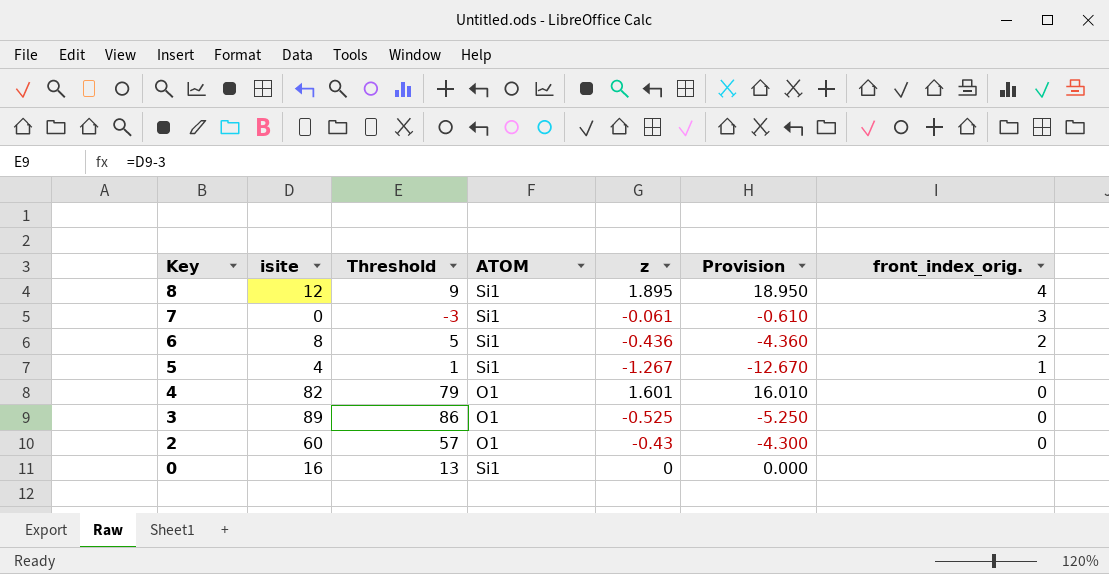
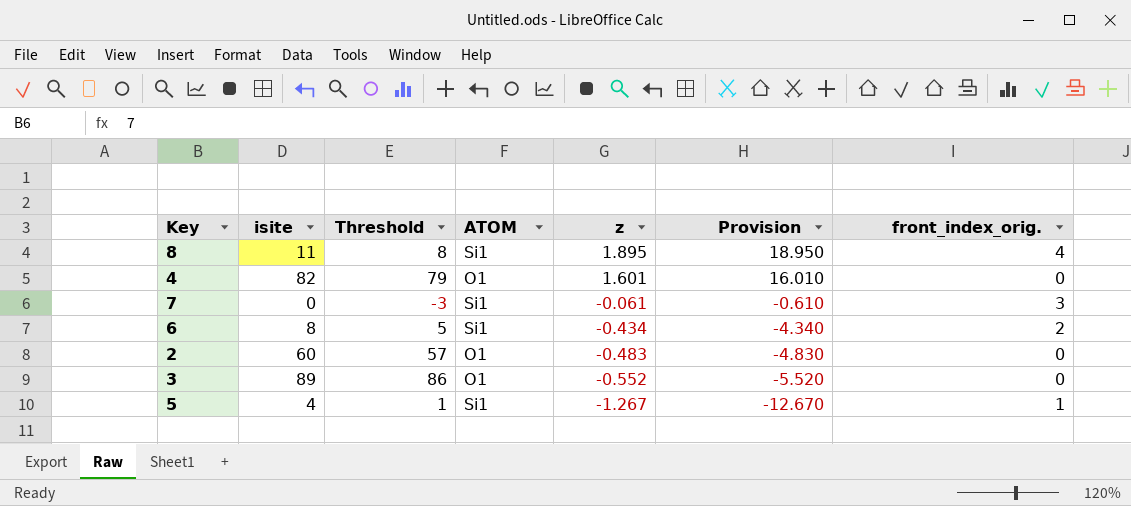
row order: Key descending -> z descending
row 0: 16 | 13 | Si1 | 0 | 0.000 | none -> none
8 | isite: 12 -> 11
8 | Threshold: 9 -> 8
6 | z: -0.436 -> -0.434
6 | Provision: -4.360 -> -4.340
2 | z: -0.43 -> -0.483
2 | Provision: -4.300 -> -4.830
3 | z: -0.525 -> -0.552
3 | Provision: -5.250 -> -5.520

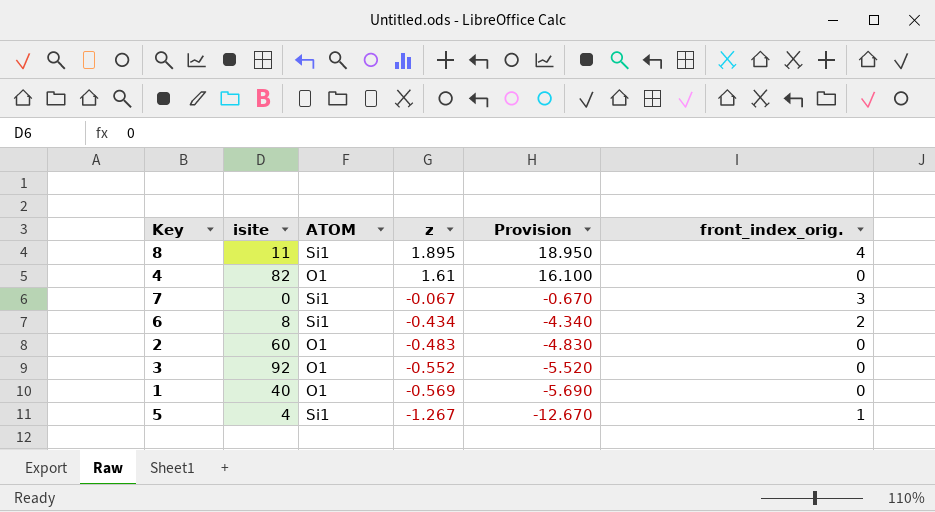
column Threshold | formula: [isite] - 3 -> none
4 | z: 1.601 -> 1.61
4 | Provision: 16.010 -> 16.100
7 | z: -0.061 -> -0.067
7 | Provision: -0.610 -> -0.670
3 | isite: 89 -> 92
row 1: none -> 40 | O1 | -0.569 | -5.690 | 0

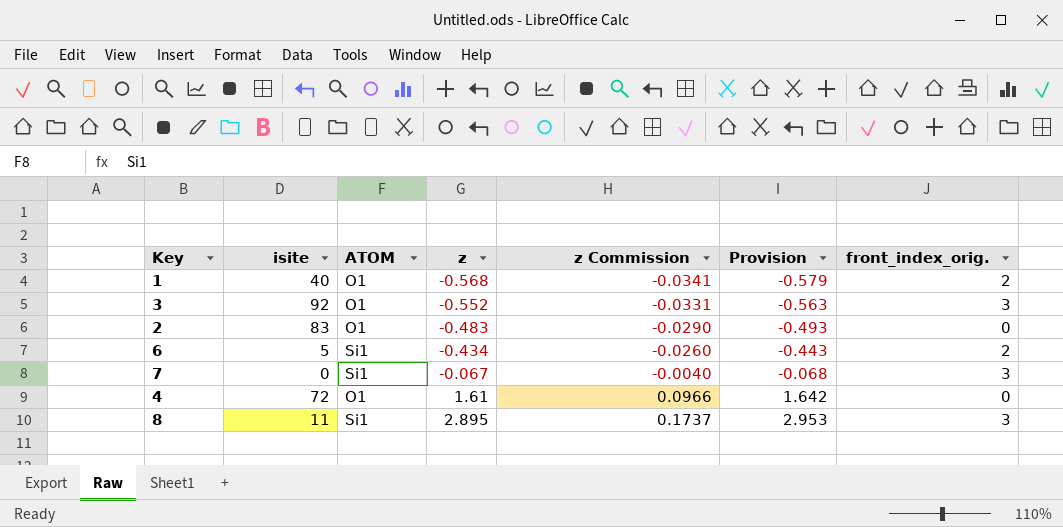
row order: z descending -> z ascending
column z Commission | formula: none -> [z] * 0.06
column Provision | formula: [z] * 10 -> [z] * 1.02
row 5: 4 | Si1 | -1.267 | -12.670 | 1 -> none
1 | z: -0.569 -> -0.568
1 | front_index_orig.: 0 -> 2
3 | front_index_orig.: 0 -> 3
2 | isite: 60 -> 83
6 | isite: 8 -> 5
4 | isite: 82 -> 72
8 | z: 1.895 -> 2.895
8 | front_index_orig.: 4 -> 3

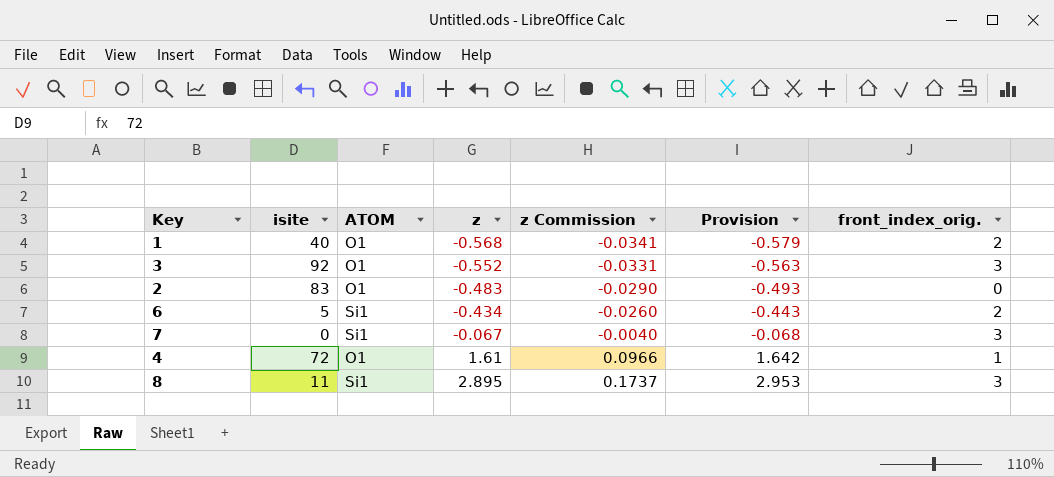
4 | front_index_orig.: 0 -> 1

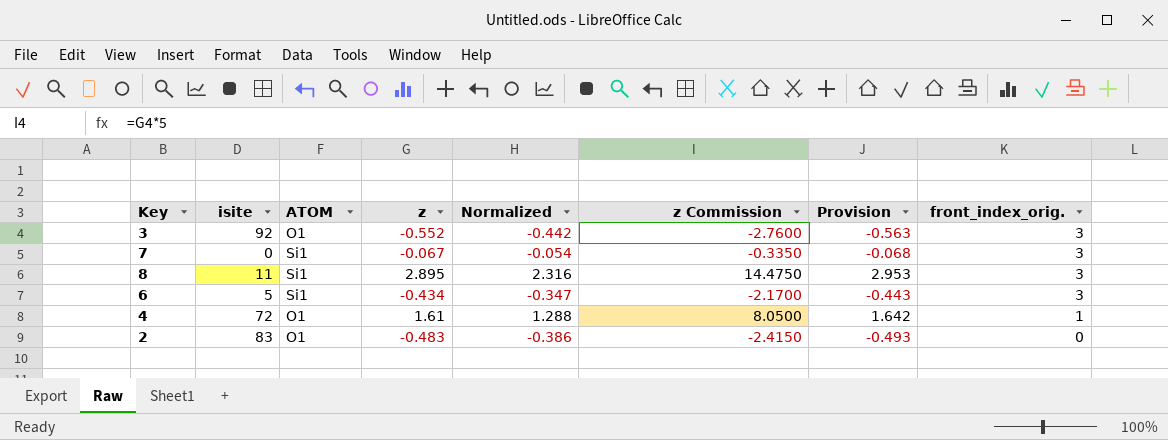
row order: z ascending -> front_index_orig. descending
column Normalized | formula: none -> [z] * 0.8
column z Commission | formula: [z] * 0.06 -> [z] * 5
row 1: 40 | O1 | -0.568 | -0.0341 | -0.579 | 2 -> none
6 | front_index_orig.: 2 -> 3

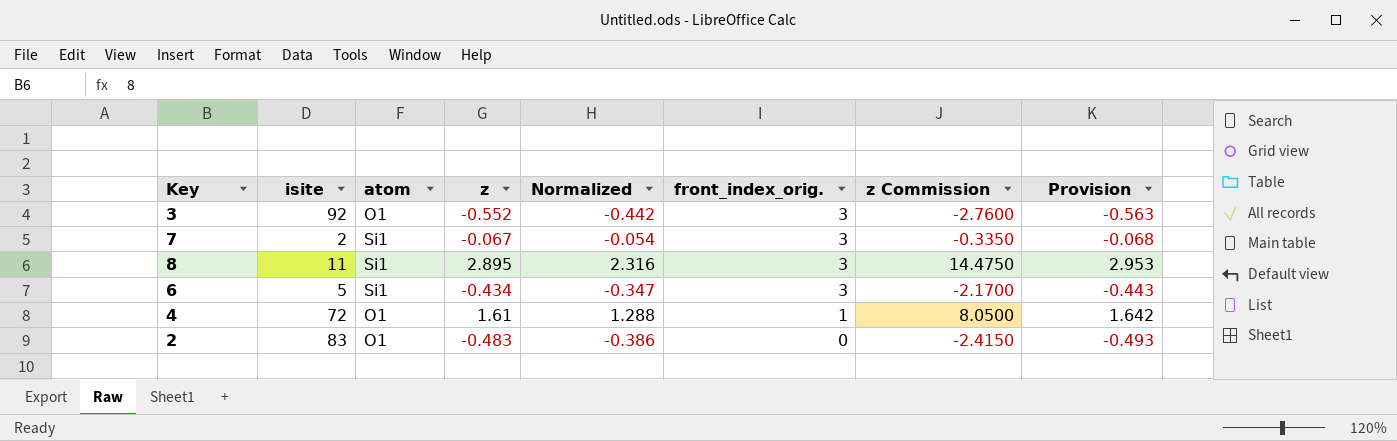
column name: ATOM -> atom
column front_index_orig. | position: 8 -> 6
7 | isite: 0 -> 2

